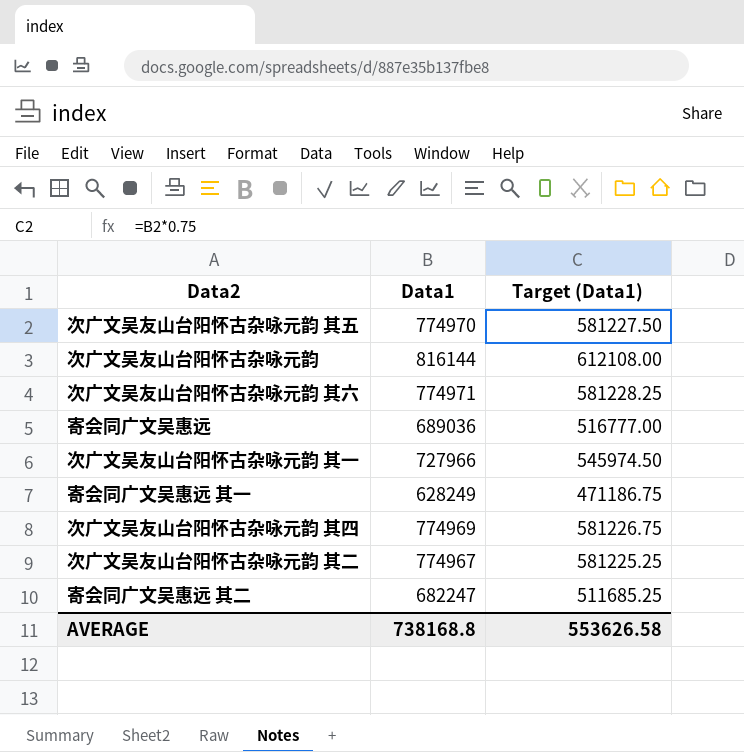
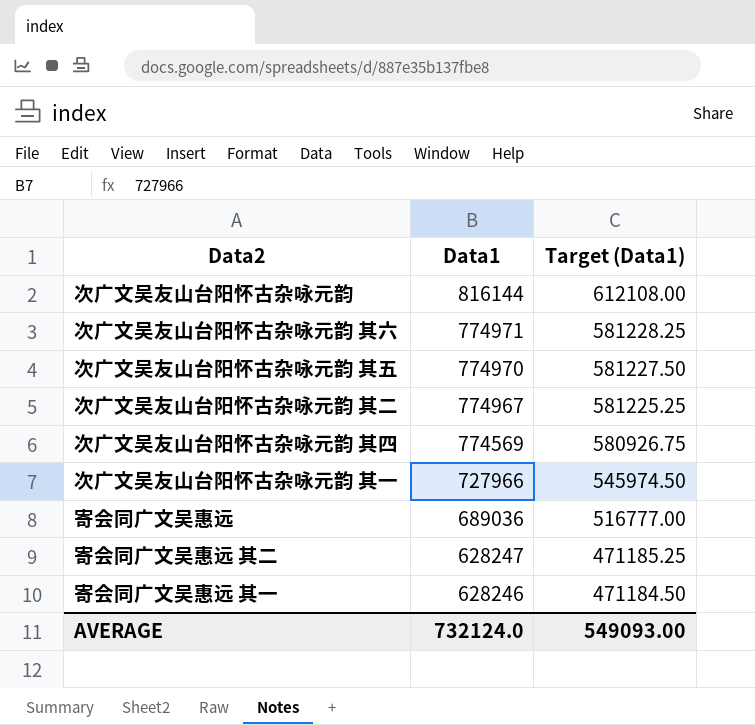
row order: none -> Data1 descending
次广文吴友山台阳怀古杂咏元韵 其四 | Data1: 774969 -> 774569
次广文吴友山台阳怀古杂咏元韵 其四 | Target (Data1): 581226.75 -> 580926.75
寄会同广文吴惠远 其二 | Data1: 682247 -> 628247
寄会同广文吴惠远 其二 | Target (Data1): 511685.25 -> 471185.25
寄会同广文吴惠远 其一 | Data1: 628249 -> 628246
寄会同广文吴惠远 其一 | Target (Data1): 471186.75 -> 471184.50
AVERAGE | Data1: 738168.8 -> 732124.0
AVERAGE | Target (Data1): 553626.58 -> 549093.00

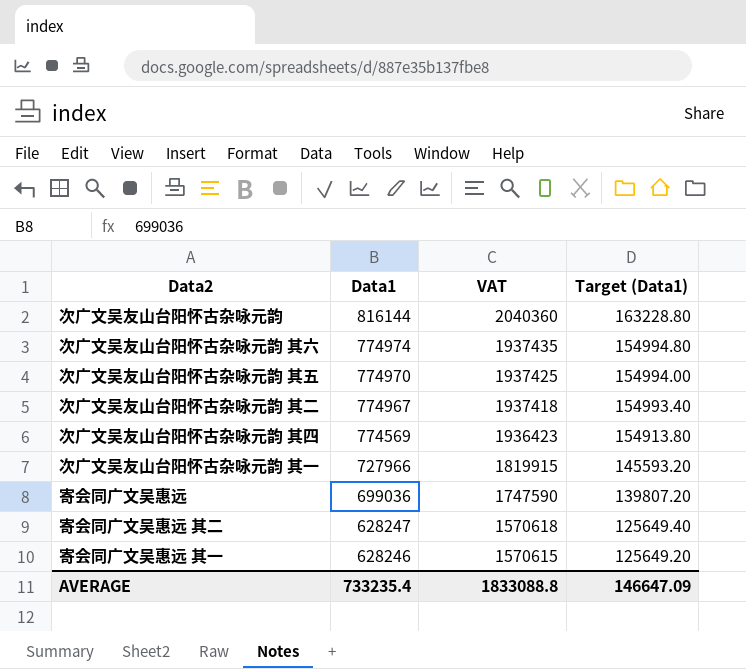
column VAT | formula: none -> [Data1] * 2.5
column Target (Data1) | formula: [Data1] * 0.75 -> [Data1] * 0.2
次广文吴友山台阳怀古杂咏元韵 其六 | Data1: 774971 -> 774974
寄会同广文吴惠远 | Data1: 689036 -> 699036
AVERAGE | Data1: 732124.0 -> 733235.4
AVERAGE | Target (Data1): 549093.00 -> 146647.09

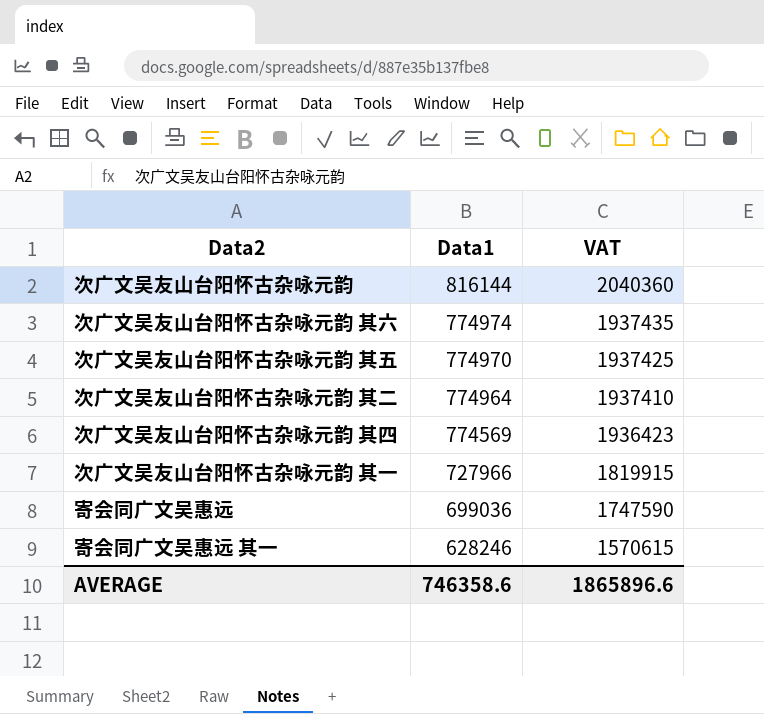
column Target (Data1) | formula: [Data1] * 0.2 -> none
row 寄会同广文吴惠远 其二: 628247 | 1570618 | 125649.40 -> none
次广文吴友山台阳怀古杂咏元韵 其二 | Data1: 774967 -> 774964
次广文吴友山台阳怀古杂咏元韵 其二 | VAT: 1937418 -> 1937410
AVERAGE | Data1: 733235.4 -> 746358.6
AVERAGE | VAT: 1833088.8 -> 1865896.6

